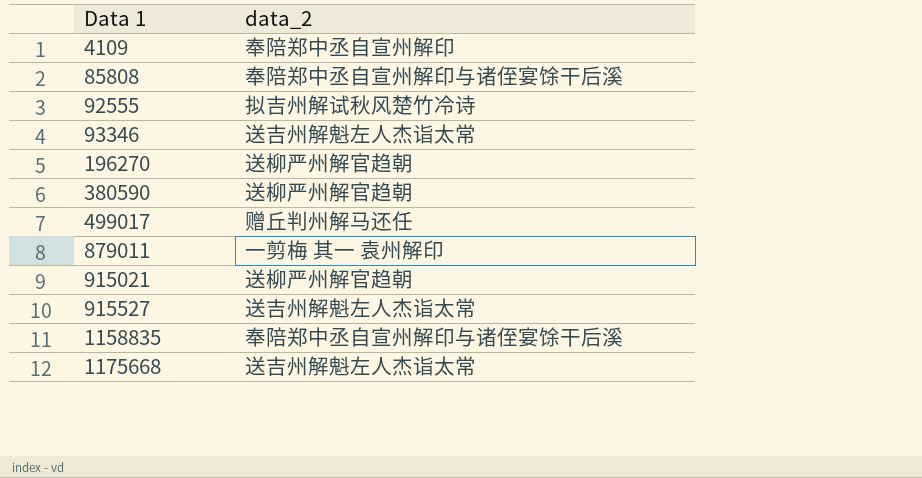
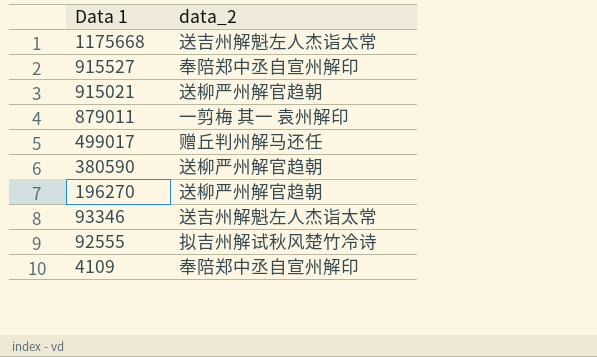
row order: Data 1 ascending -> Data 1 descending
row 85808: 奉陪郑中丞自宣州解印与诸侄宴馀干后溪 -> none
row 1158835: 奉陪郑中丞自宣州解印与诸侄宴馀干后溪 -> none
915527 | data_2: 送吉州解魁左人杰诣太常 -> 奉陪郑中丞自宣州解印

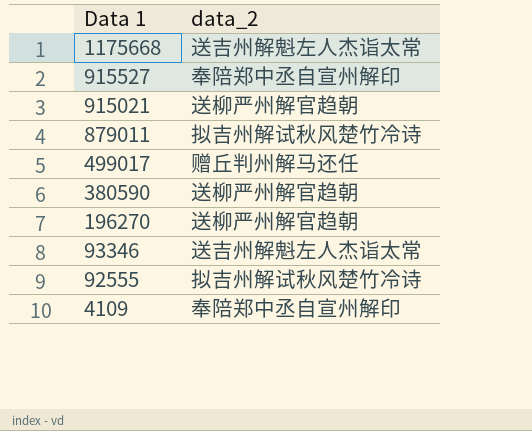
879011 | data_2: 一剪梅 其一 袁州解印 -> 拟吉州解试秋风楚竹冷诗

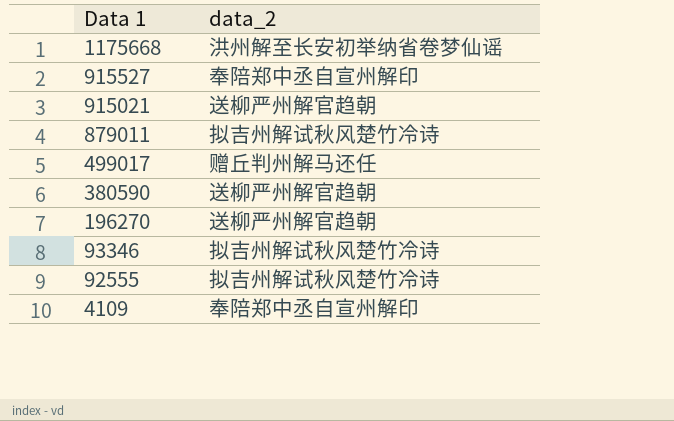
1175668 | data_2: 送吉州解魁左人杰诣太常 -> 洪州解至长安初举纳省卷梦仙谣
93346 | data_2: 送吉州解魁左人杰诣太常 -> 拟吉州解试秋风楚竹冷诗

